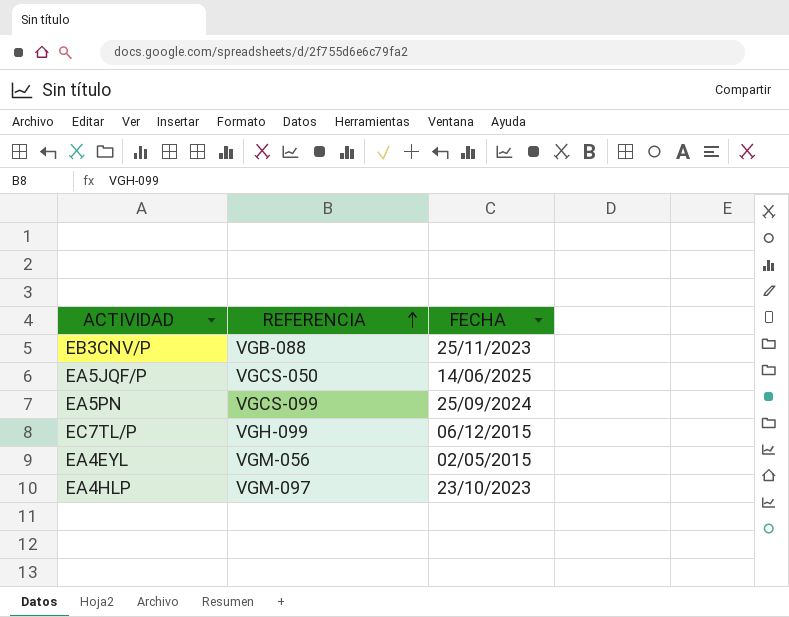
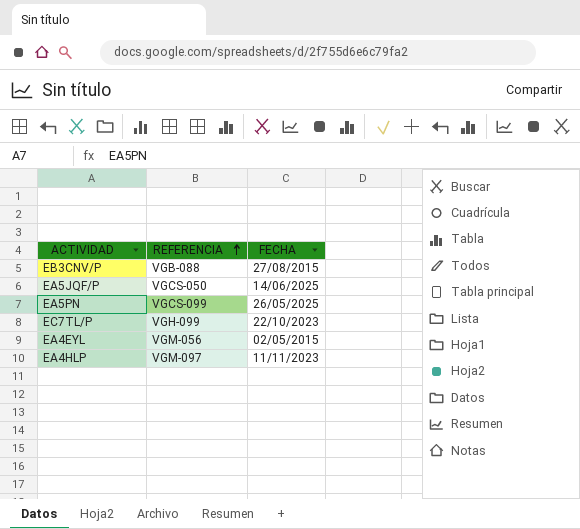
EB3CNV/P | FECHA: 25/11/2023 -> 27/08/2015
EA5PN | FECHA: 25/09/2024 -> 26/05/2025
EC7TL/P | FECHA: 06/12/2015 -> 22/10/2023
EA4HLP | FECHA: 23/10/2023 -> 11/11/2023

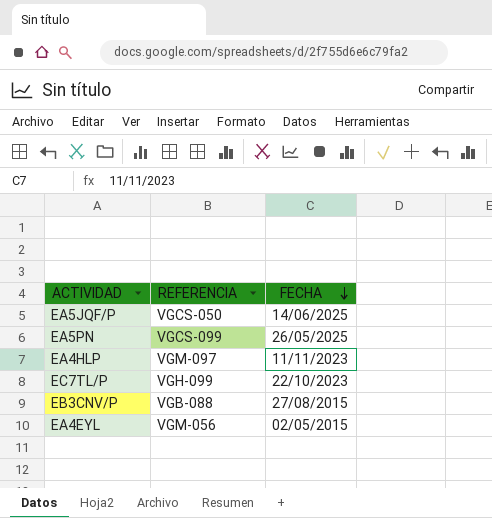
row order: REFERENCIA ascending -> FECHA descending

